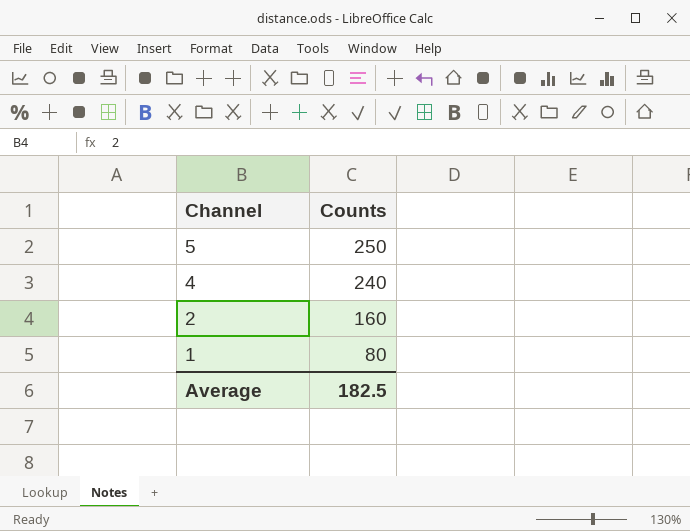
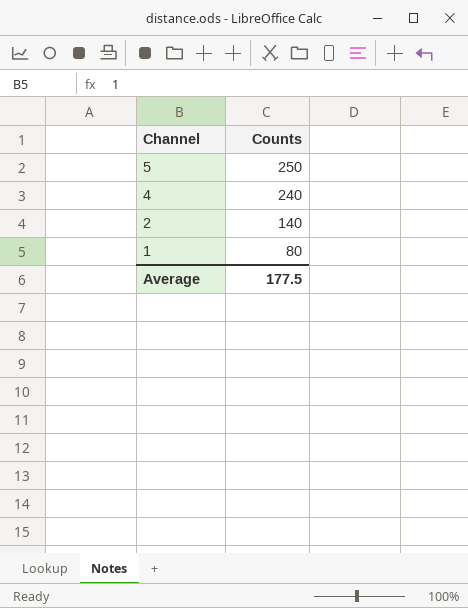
2 | Counts: 160 -> 140
Average | Counts: 182.5 -> 177.5

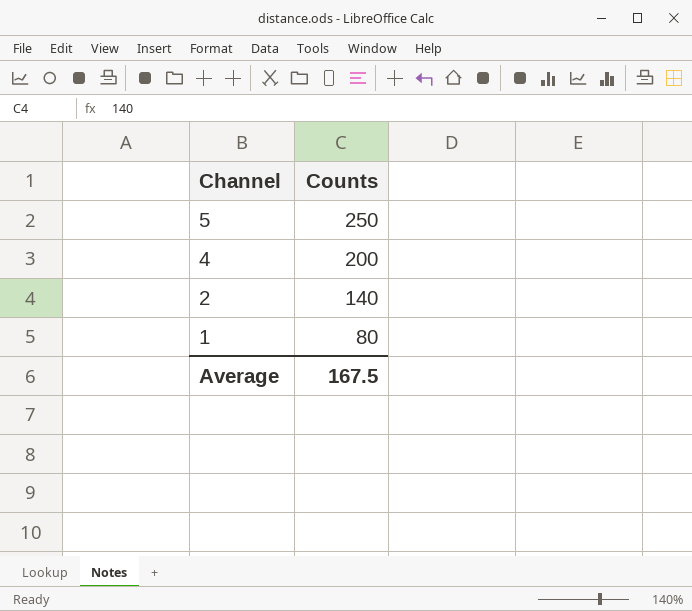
4 | Counts: 240 -> 200
Average | Counts: 177.5 -> 167.5

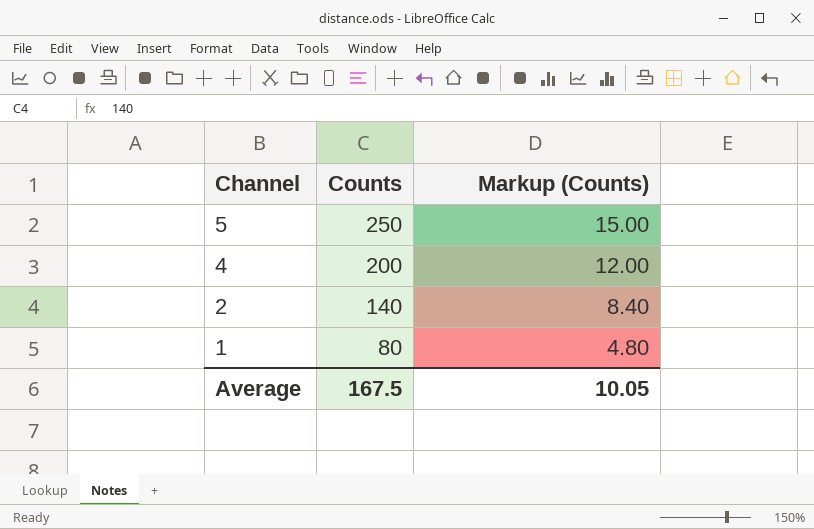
column Markup (Counts) | formula: none -> [Counts] * 0.06

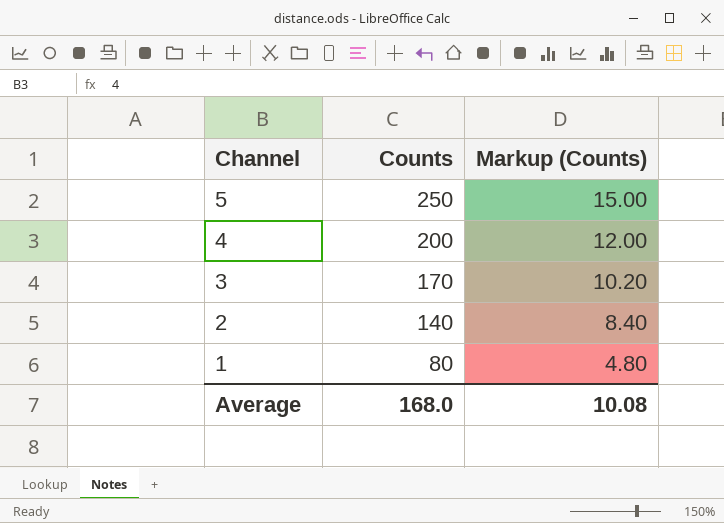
row 3: none -> 170 | 10.20
Average | Counts: 167.5 -> 168.0
Average | Markup (Counts): 10.05 -> 10.08

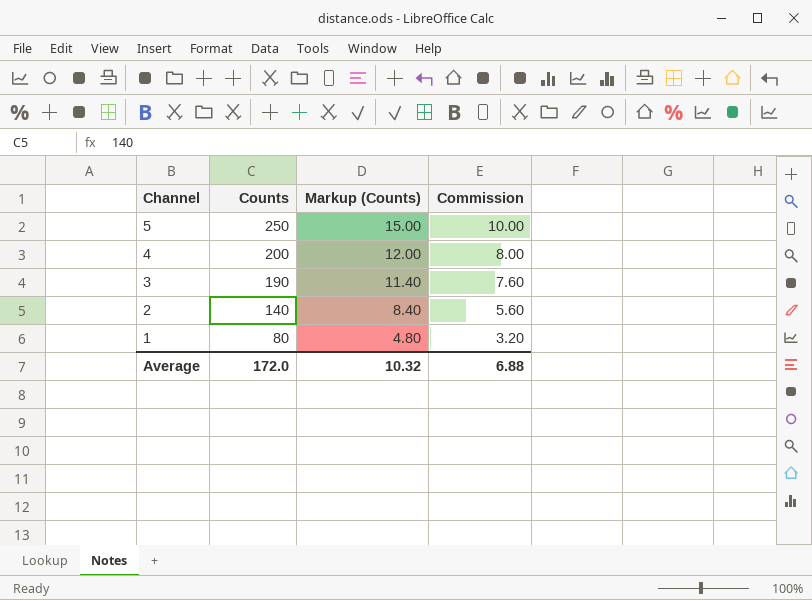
column Commission | formula: none -> [Counts] * 0.04
3 | Counts: 170 -> 190
3 | Markup (Counts): 10.20 -> 11.40
Average | Counts: 168.0 -> 172.0
Average | Markup (Counts): 10.08 -> 10.32

